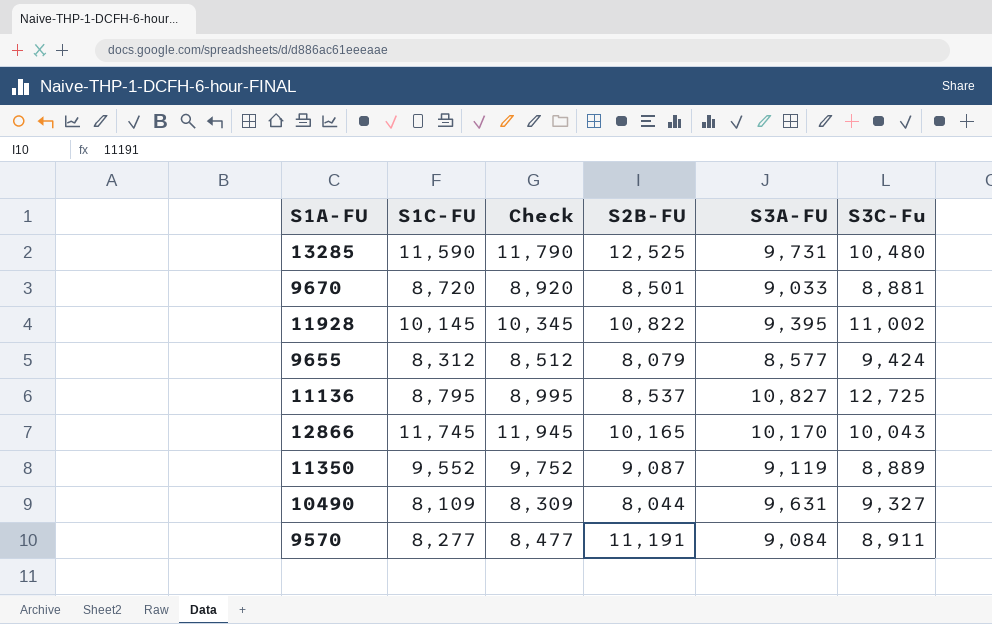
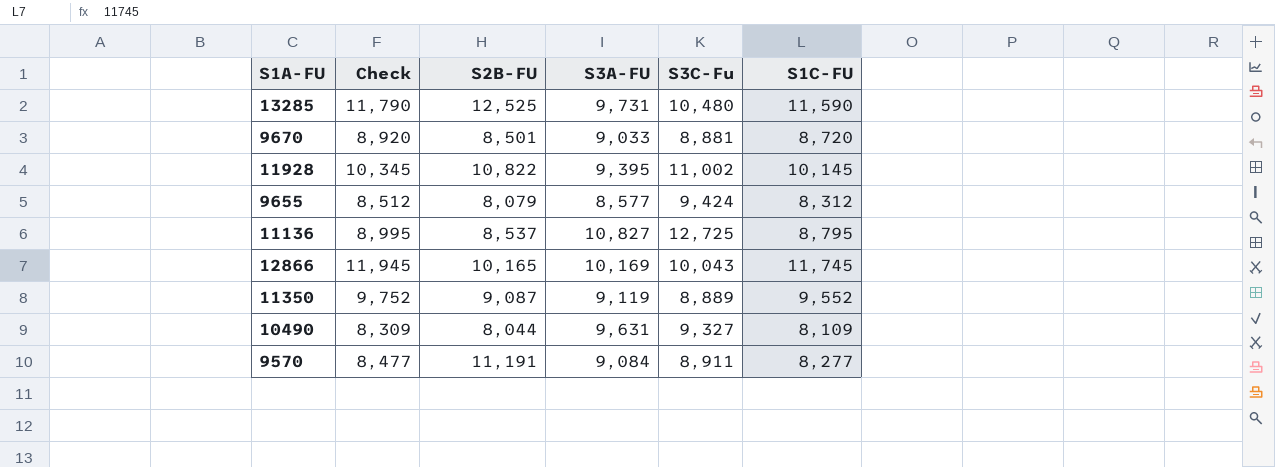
column S1C-FU | position: 2 -> 6
12866 | S3A-FU: 10,170 -> 10,169

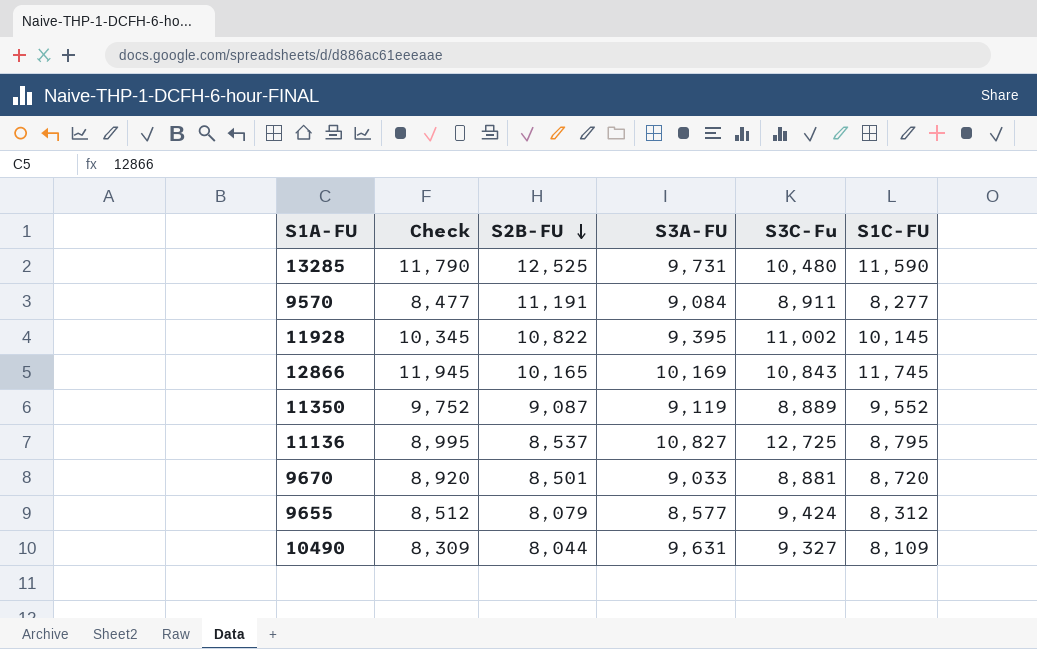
row order: none -> S2B-FU descending
12866 | S3C-Fu: 10,043 -> 10,843

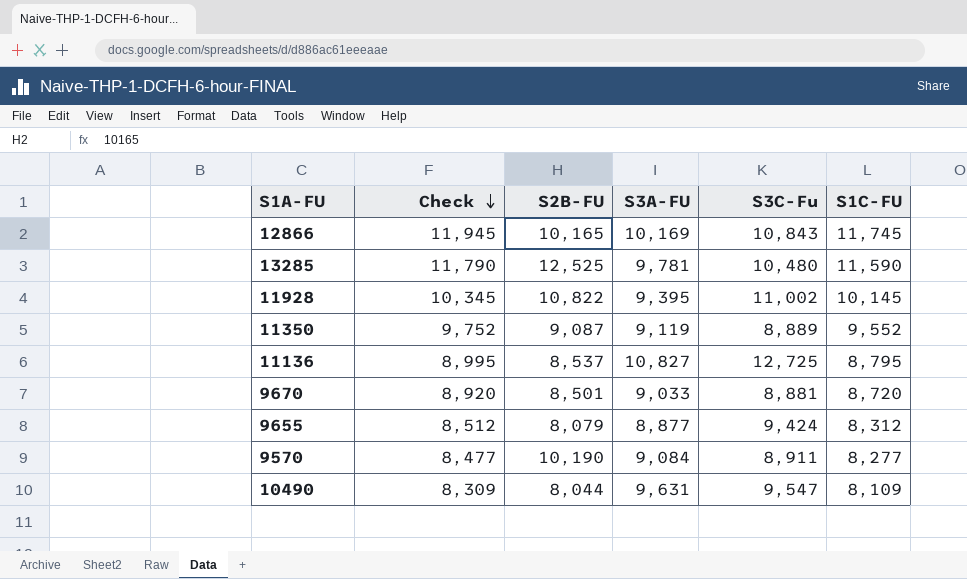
row order: S2B-FU descending -> Check descending
13285 | S3A-FU: 9,731 -> 9,781
9655 | S3A-FU: 8,577 -> 8,877
9570 | S2B-FU: 11,191 -> 10,190
10490 | S3C-Fu: 9,327 -> 9,547

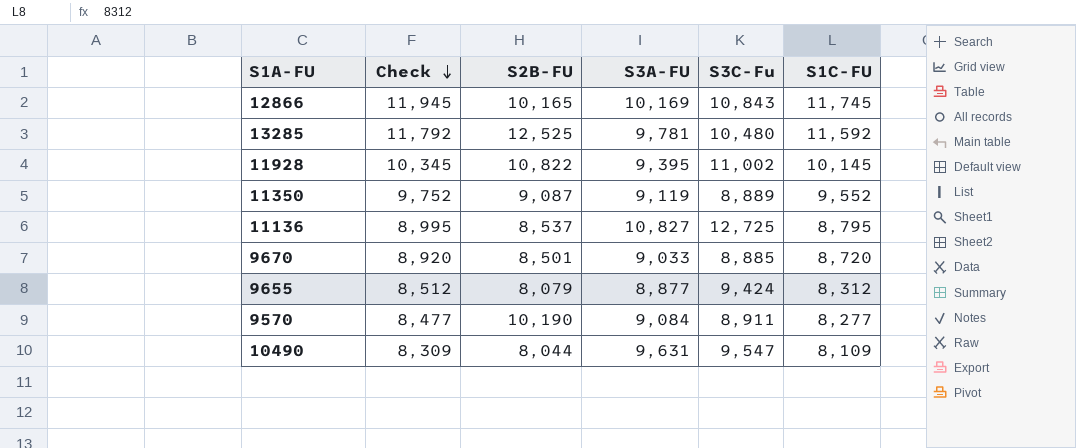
13285 | Check: 11,790 -> 11,792
13285 | S1C-FU: 11,590 -> 11,592
9670 | S3C-Fu: 8,881 -> 8,885

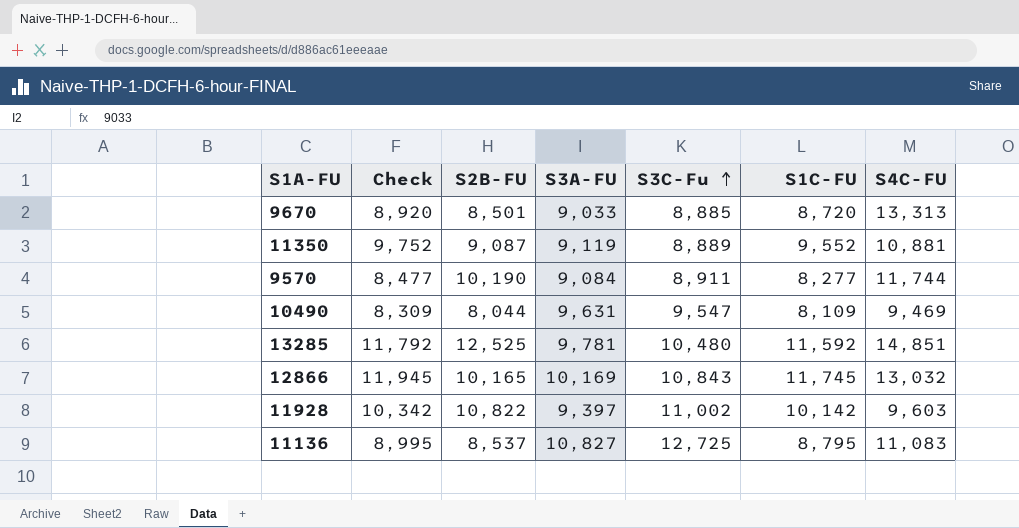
row order: Check descending -> S3C-Fu ascending
column S4C-FU | position: none -> 7
row 9655: 8,512 | 8,079 | 8,877 | 9,424 | 8,312 -> none
11928 | Check: 10,345 -> 10,342
11928 | S3A-FU: 9,395 -> 9,397
11928 | S1C-FU: 10,145 -> 10,142

